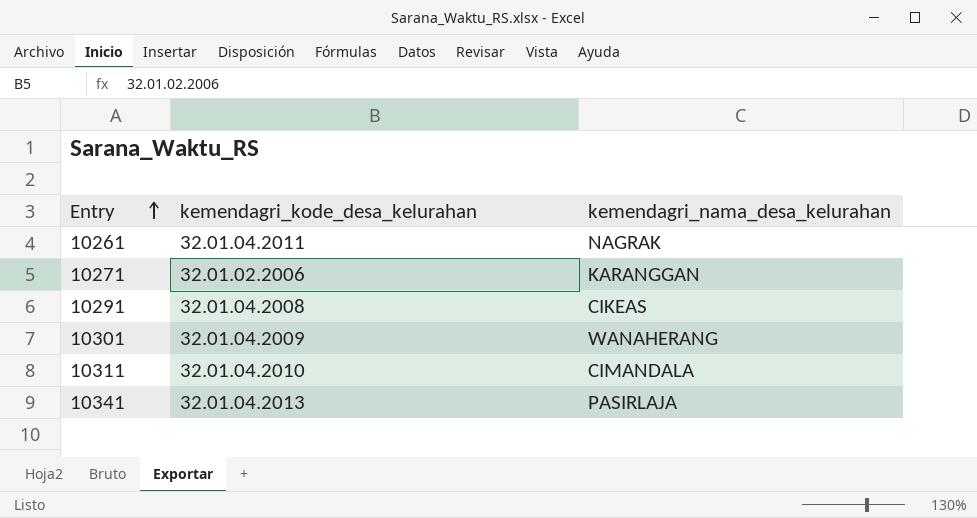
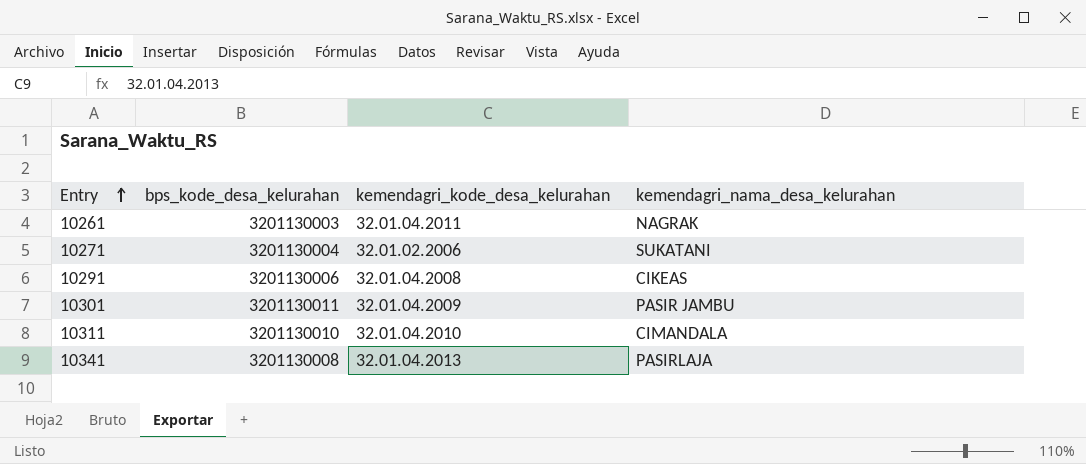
column bps_kode_desa_kelurahan | position: none -> 2
10271 | kemendagri_nama_desa_kelurahan: KARANGGAN -> SUKATANI
10301 | kemendagri_nama_desa_kelurahan: WANAHERANG -> PASIR JAMBU

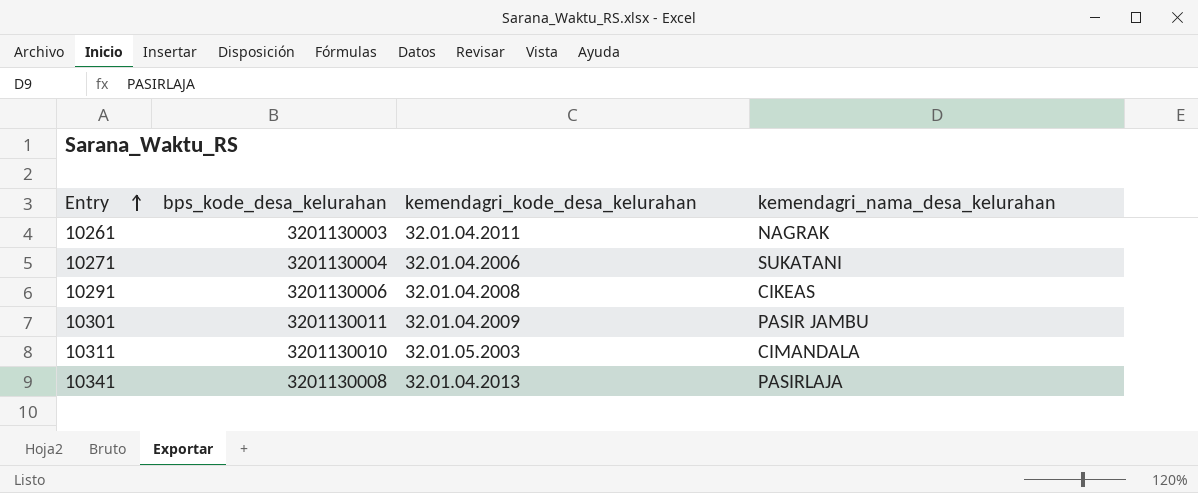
10271 | kemendagri_kode_desa_kelurahan: 32.01.02.2006 -> 32.01.04.2006
10311 | kemendagri_kode_desa_kelurahan: 32.01.04.2010 -> 32.01.05.2003

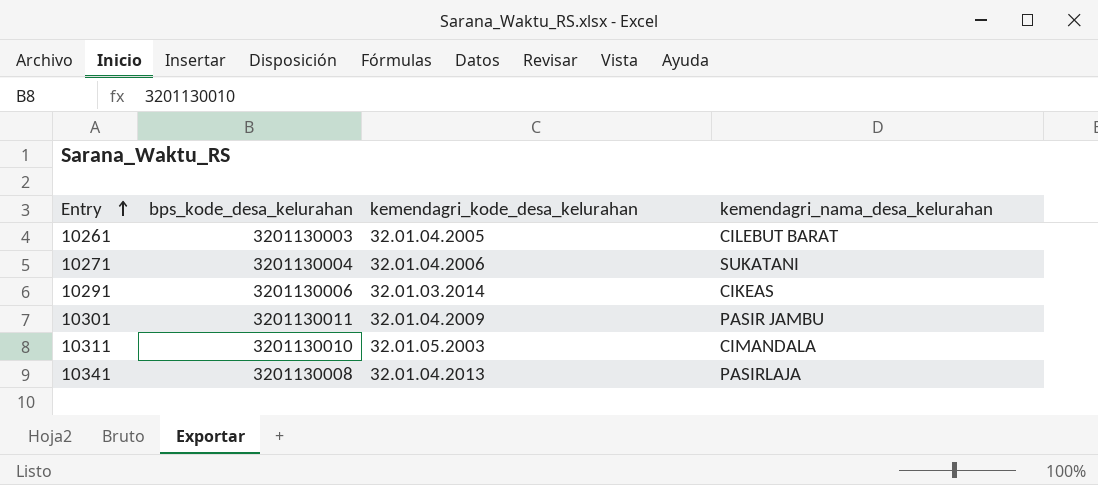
10261 | kemendagri_kode_desa_kelurahan: 32.01.04.2011 -> 32.01.04.2005
10261 | kemendagri_nama_desa_kelurahan: NAGRAK -> CILEBUT BARAT
10291 | kemendagri_kode_desa_kelurahan: 32.01.04.2008 -> 32.01.03.2014

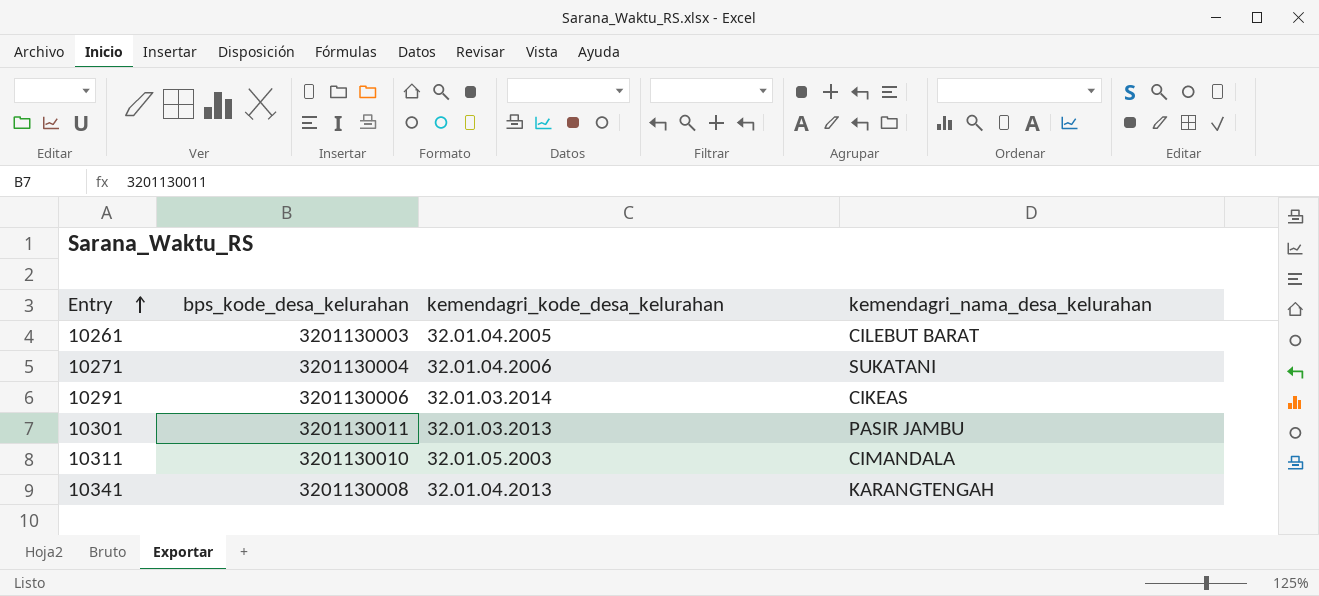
10301 | kemendagri_kode_desa_kelurahan: 32.01.04.2009 -> 32.01.03.2013
10341 | kemendagri_nama_desa_kelurahan: PASIRLAJA -> KARANGTENGAH

